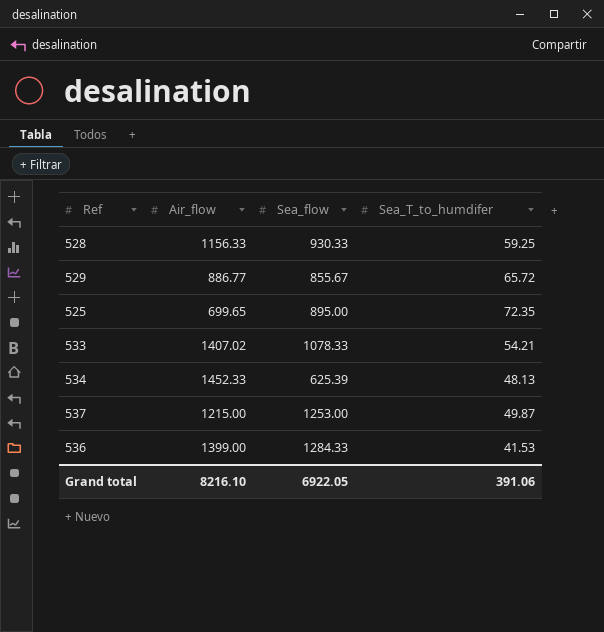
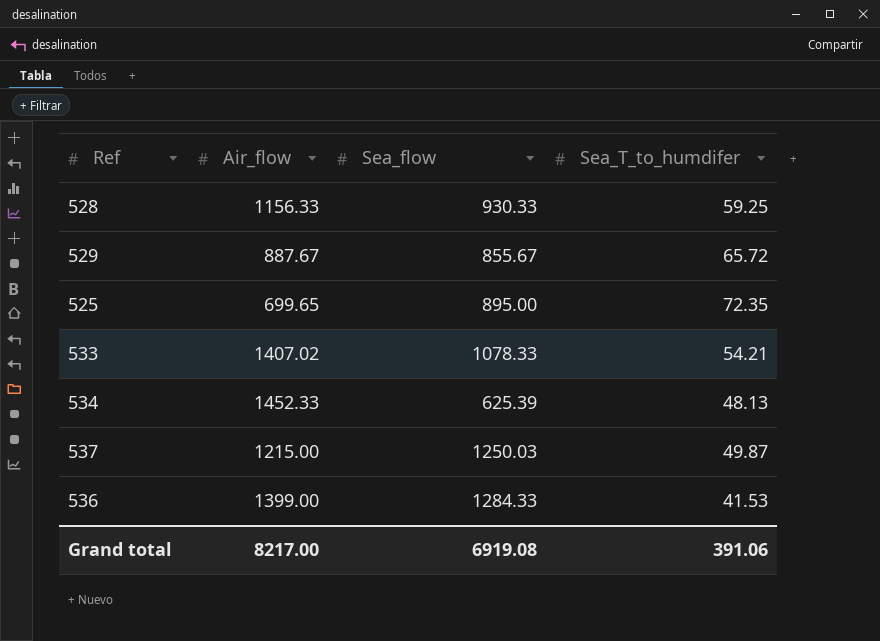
529 | Air_flow: 886.77 -> 887.67
537 | Sea_flow: 1253.00 -> 1250.03
Grand total | Air_flow: 8216.10 -> 8217.00
Grand total | Sea_flow: 6922.05 -> 6919.08

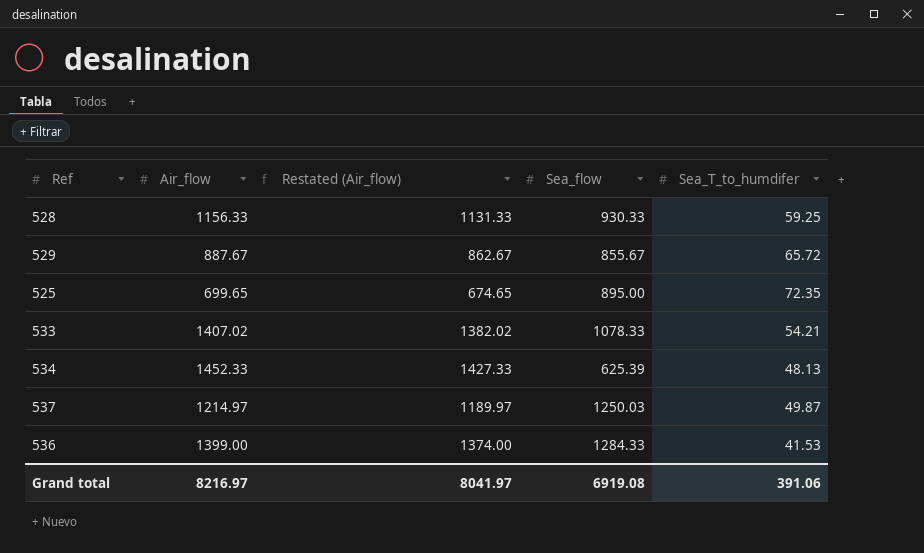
column Restated (Air_flow) | formula: none -> [Air_flow] - 25
537 | Air_flow: 1215.00 -> 1214.97
Grand total | Air_flow: 8217.00 -> 8216.97

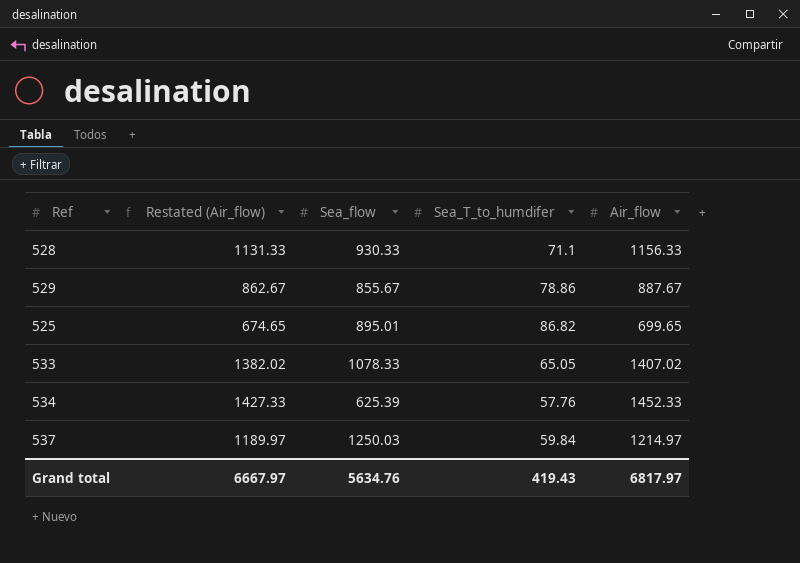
column Air_flow | position: 2 -> 5
row 536: 1399.00 | 1374.00 | 1284.33 | 41.53 -> none
528 | Sea_T_to_humdifer: 59.25 -> 71.1
529 | Sea_T_to_humdifer: 65.72 -> 78.86
525 | Sea_flow: 895.00 -> 895.01
525 | Sea_T_to_humdifer: 72.35 -> 86.82
533 | Sea_T_to_humdifer: 54.21 -> 65.05
534 | Sea_T_to_humdifer: 48.13 -> 57.76
537 | Sea_T_to_humdifer: 49.87 -> 59.84
Grand total | Restated (Air_flow): 8041.97 -> 6667.97
Grand total | Sea_flow: 6919.08 -> 5634.76
Grand total | Sea_T_to_humdifer: 391.06 -> 419.43
Grand total | Air_flow: 8216.97 -> 6817.97

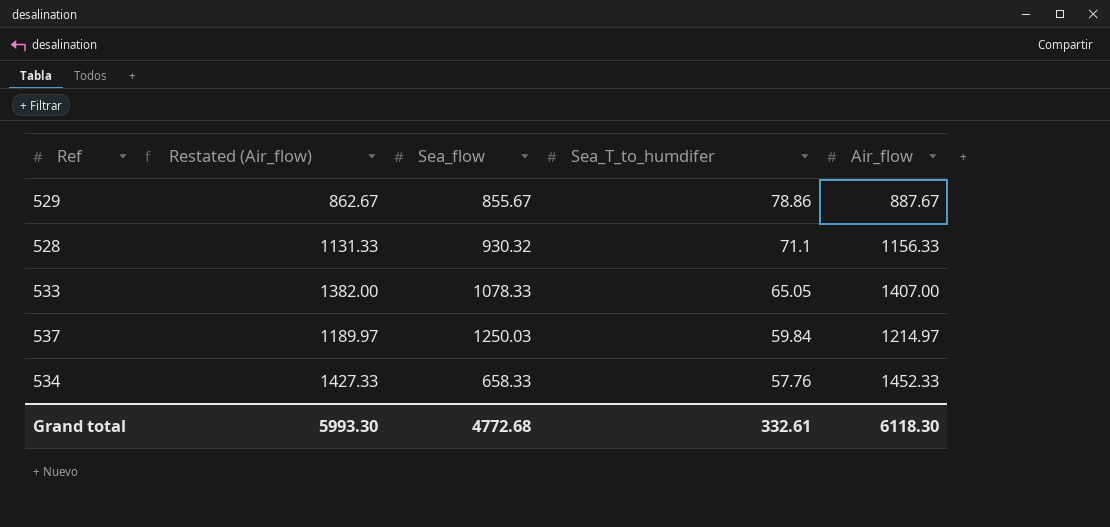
row order: none -> Sea_T_to_humdifer descending
row 525: 674.65 | 895.01 | 86.82 | 699.65 -> none
528 | Sea_flow: 930.33 -> 930.32
533 | Restated (Air_flow): 1382.02 -> 1382.00
533 | Air_flow: 1407.02 -> 1407.00
534 | Sea_flow: 625.39 -> 658.33
Grand total | Restated (Air_flow): 6667.97 -> 5993.30
Grand total | Sea_flow: 5634.76 -> 4772.68
Grand total | Sea_T_to_humdifer: 419.43 -> 332.61
Grand total | Air_flow: 6817.97 -> 6118.30

